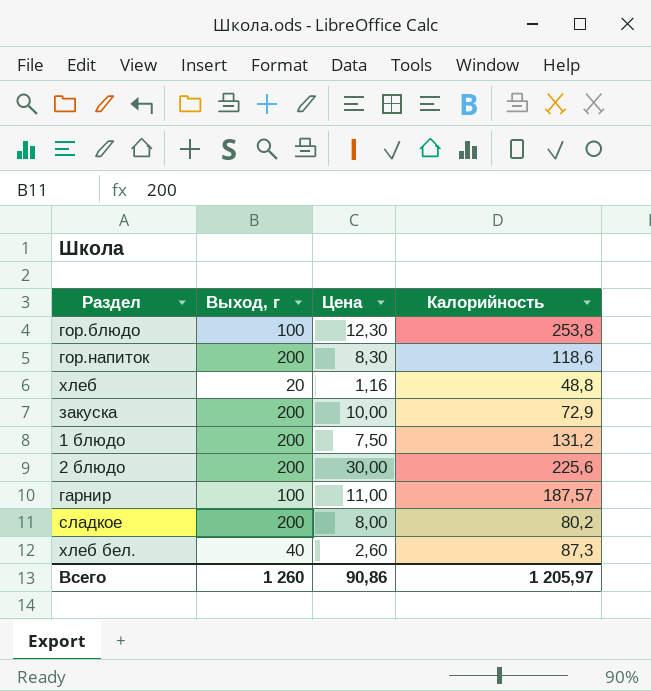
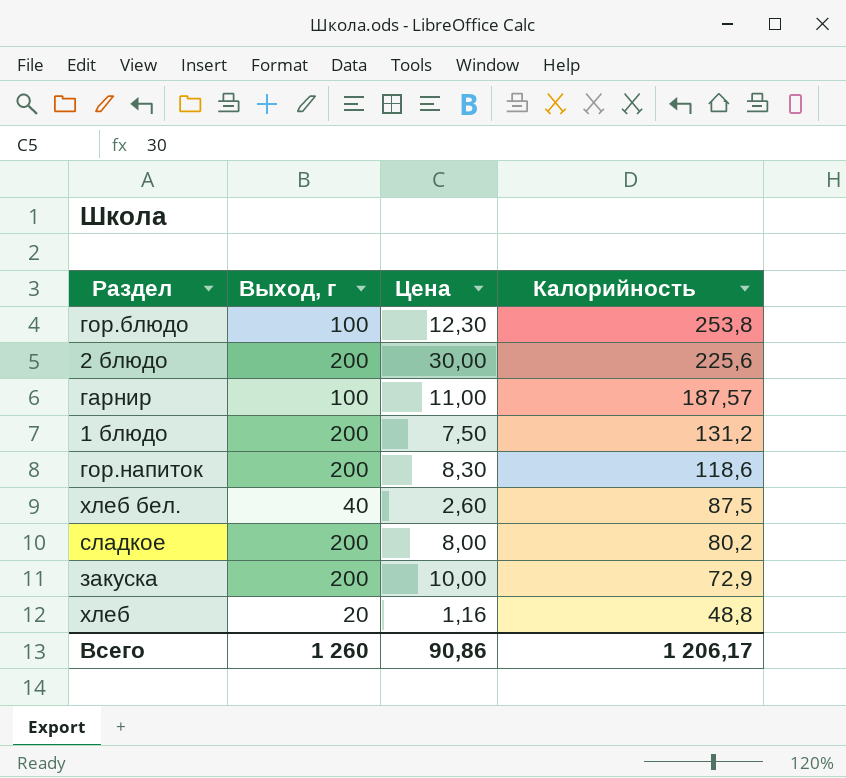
row order: none -> Калорийность descending
хлеб бел. | Калорийность: 87,3 -> 87,5
Всего | Калорийность: 1 205,97 -> 1 206,17

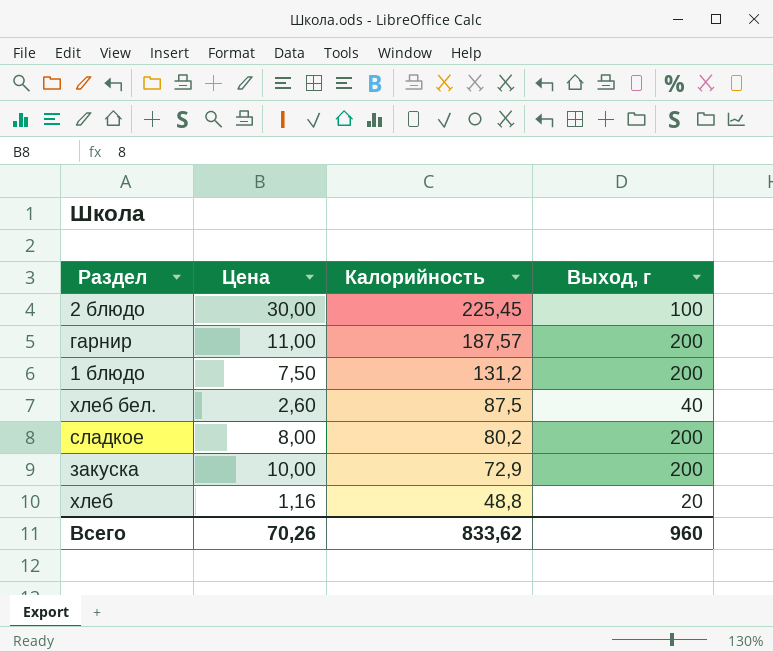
column Выход, г | position: 2 -> 4
row гор.блюдо: 100 | 12,30 | 253,8 -> none
row гор.напиток: 200 | 8,30 | 118,6 -> none
2 блюдо | Калорийность: 225,6 -> 225,45
2 блюдо | Выход, г: 200 -> 100
гарнир | Выход, г: 100 -> 200
Всего | Цена: 90,86 -> 70,26
Всего | Калорийность: 1 206,17 -> 833,62
Всего | Выход, г: 1 260 -> 960

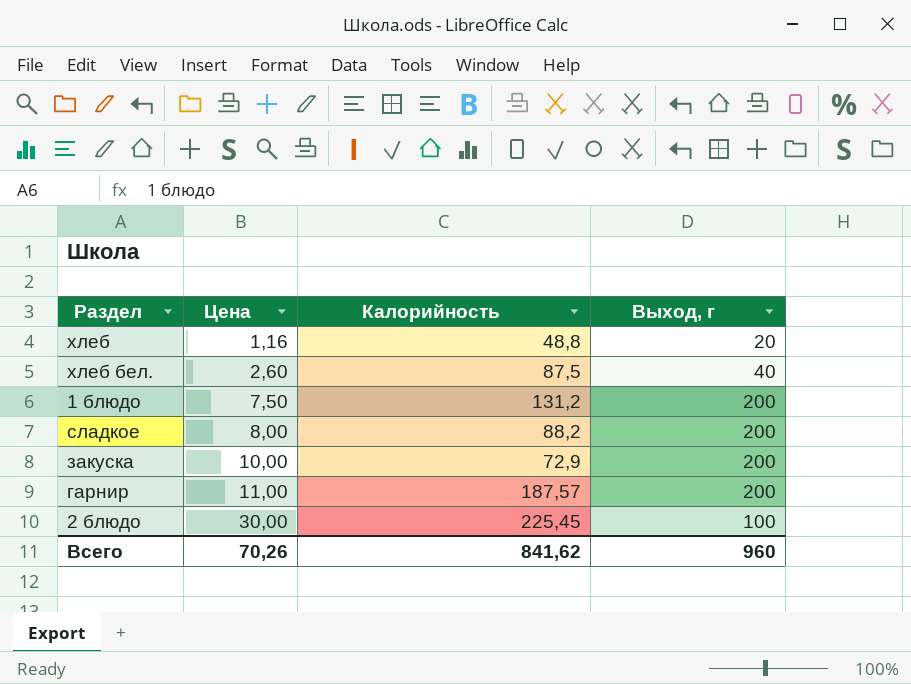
row order: Калорийность descending -> Цена ascending
сладкое | Калорийность: 80,2 -> 88,2
Всего | Калорийность: 833,62 -> 841,62

